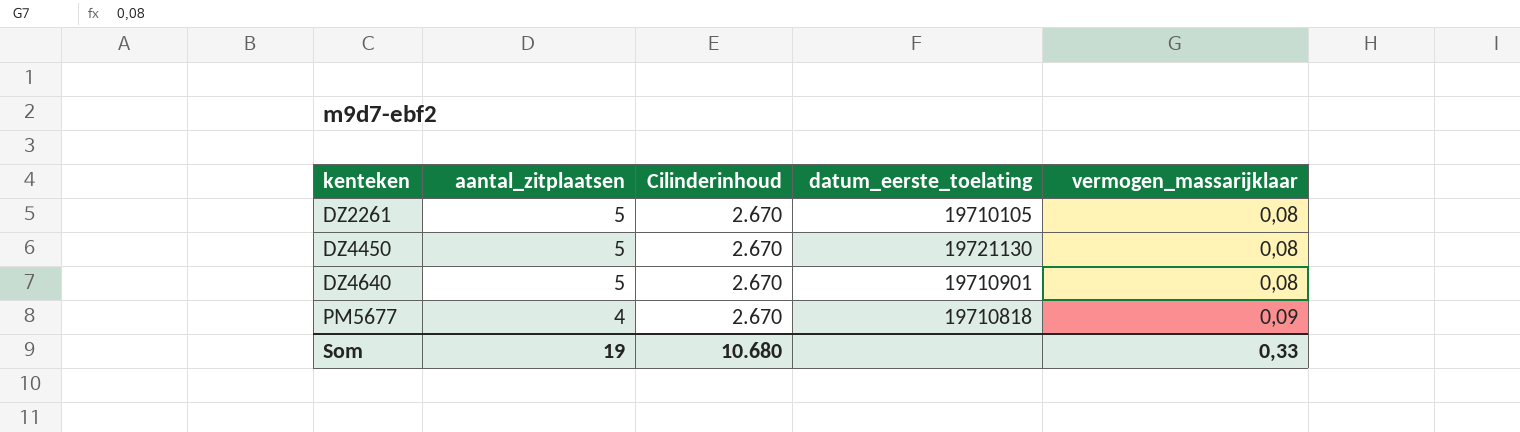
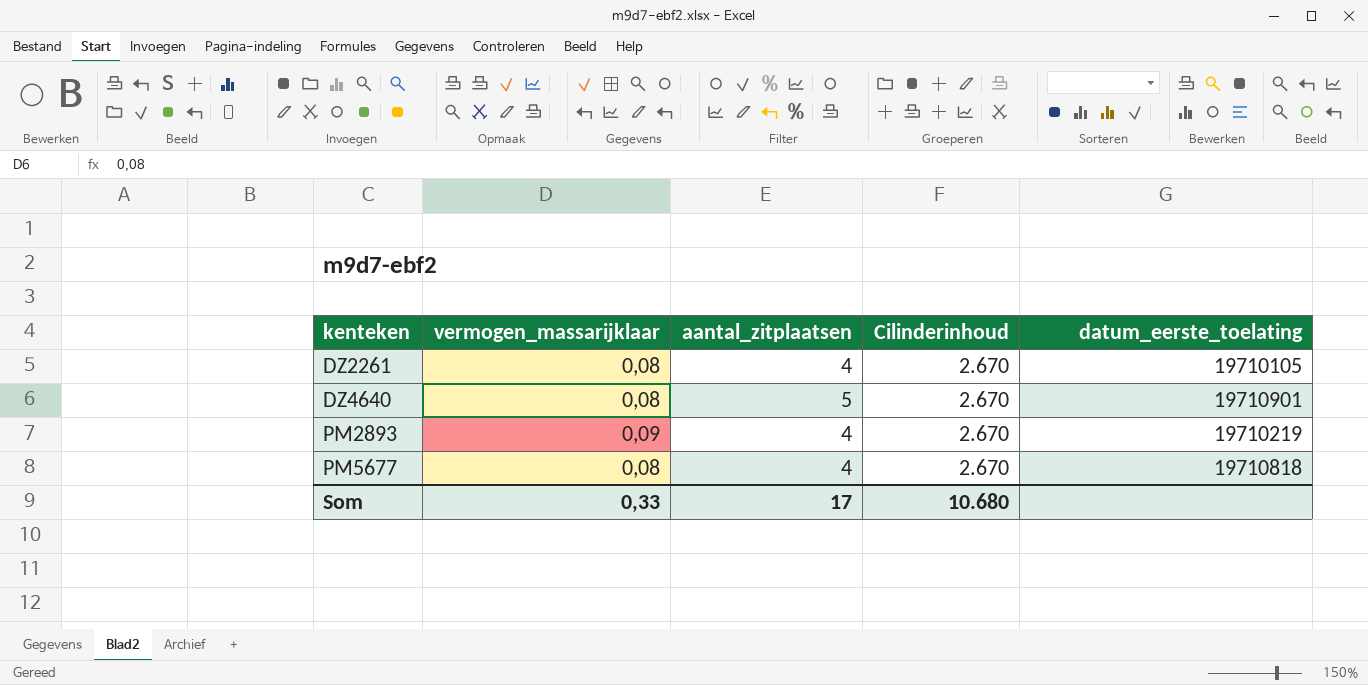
column vermogen_massarijklaar | position: 5 -> 2
row DZ4450: 5 | 2.670 | 19721130 | 0,08 -> none
DZ2261 | aantal_zitplaatsen: 5 -> 4
row PM2893: none -> 0,09 | 4 | 2.670 | 19710219
PM5677 | vermogen_massarijklaar: 0,09 -> 0,08
Som | aantal_zitplaatsen: 19 -> 17

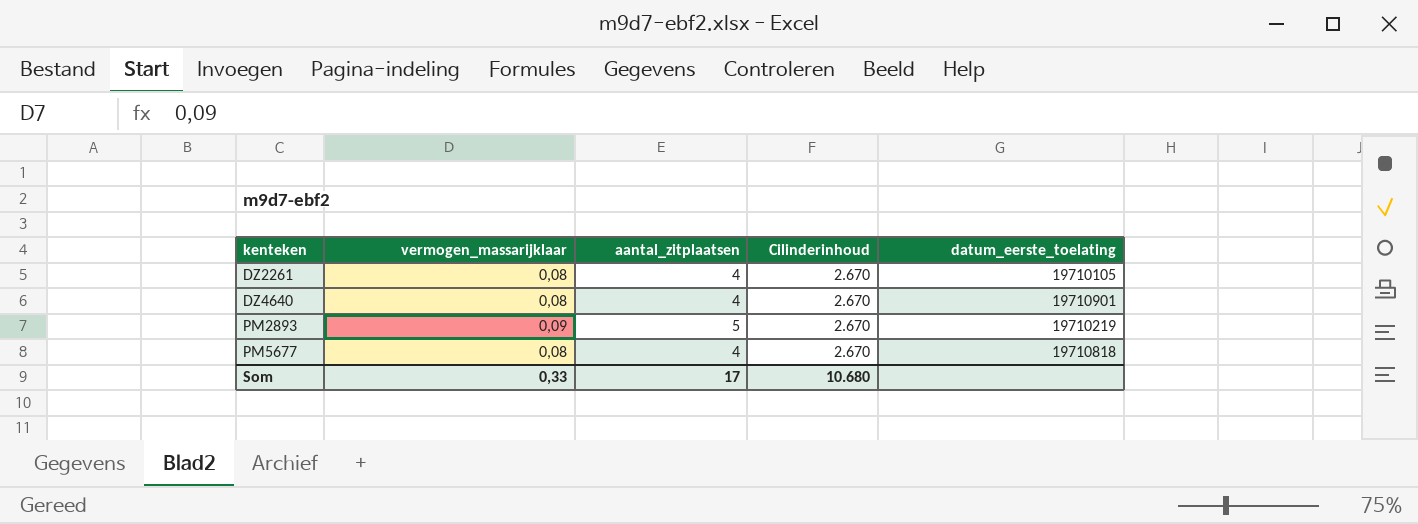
DZ4640 | aantal_zitplaatsen: 5 -> 4
PM2893 | aantal_zitplaatsen: 4 -> 5

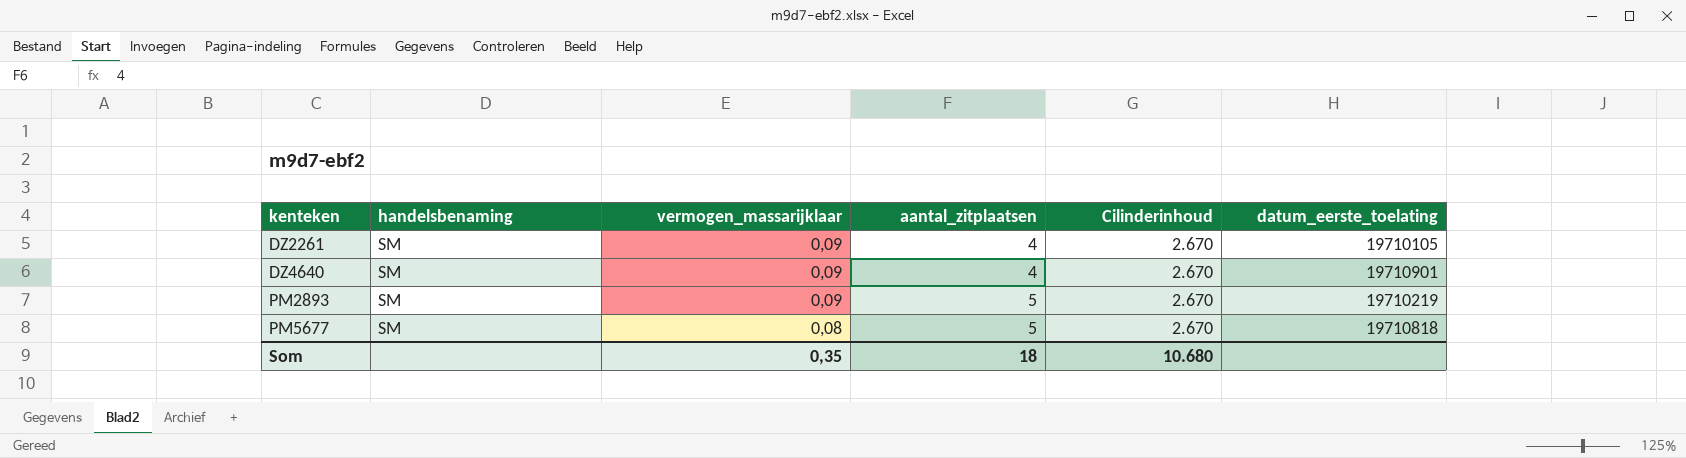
column handelsbenaming | position: none -> 2
DZ2261 | vermogen_massarijklaar: 0,08 -> 0,09
DZ4640 | vermogen_massarijklaar: 0,08 -> 0,09
PM5677 | aantal_zitplaatsen: 4 -> 5
Som | vermogen_massarijklaar: 0,33 -> 0,35
Som | aantal_zitplaatsen: 17 -> 18

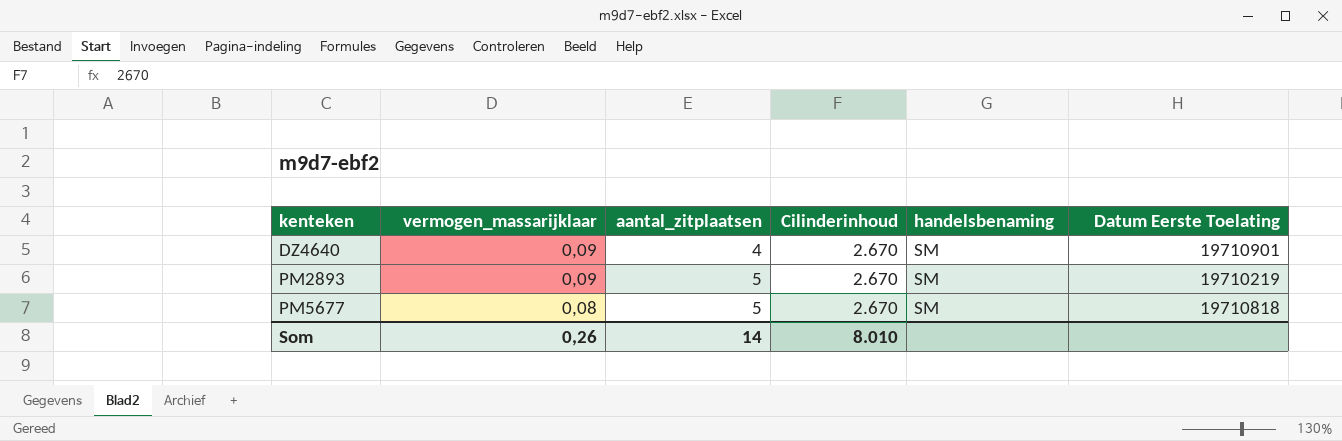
column handelsbenaming | position: 2 -> 5
column name: datum_eerste_toelating -> Datum Eerste Toelating
row DZ2261: SM | 0,09 | 4 | 2.670 | 19710105 -> none
Som | vermogen_massarijklaar: 0,35 -> 0,26
Som | aantal_zitplaatsen: 18 -> 14
Som | Cilinderinhoud: 10.680 -> 8.010

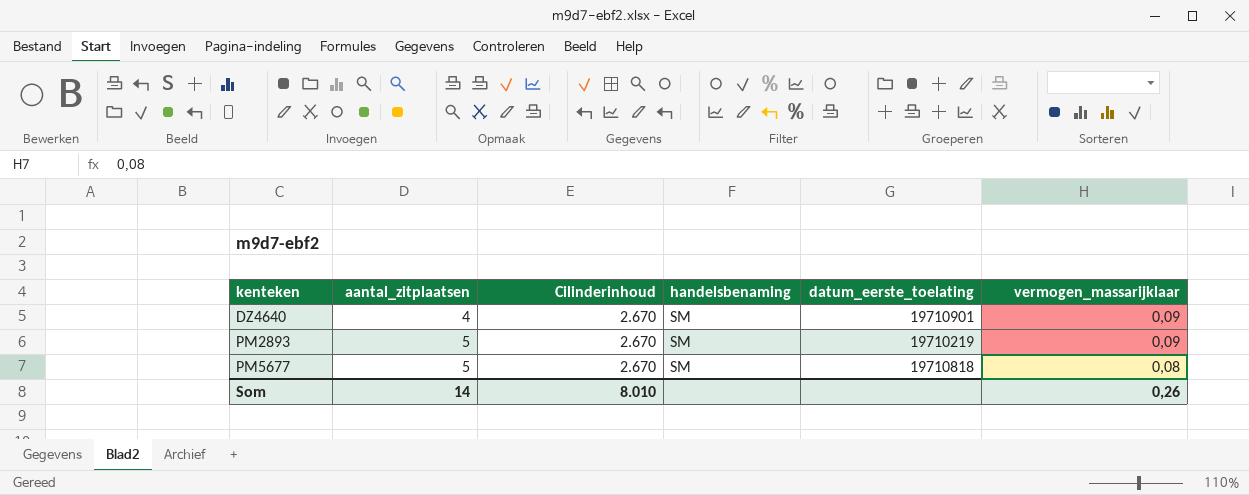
column name: Datum Eerste Toelating -> datum_eerste_toelating
column vermogen_massarijklaar | position: 2 -> 6

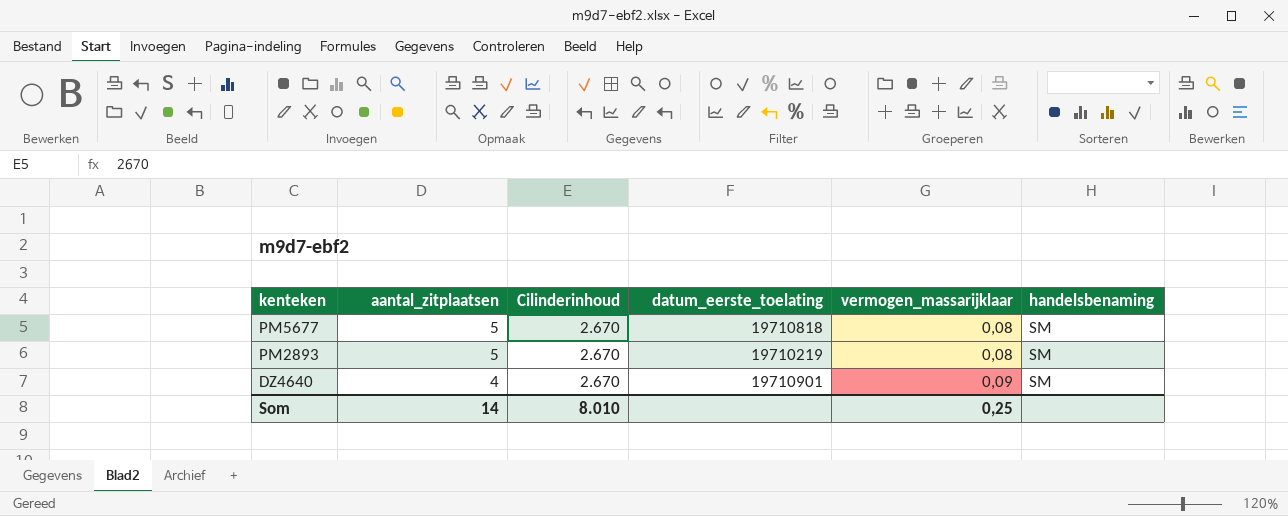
row order: kenteken ascending -> kenteken descending
column handelsbenaming | position: 4 -> 6
PM2893 | vermogen_massarijklaar: 0,09 -> 0,08
Som | vermogen_massarijklaar: 0,26 -> 0,25

